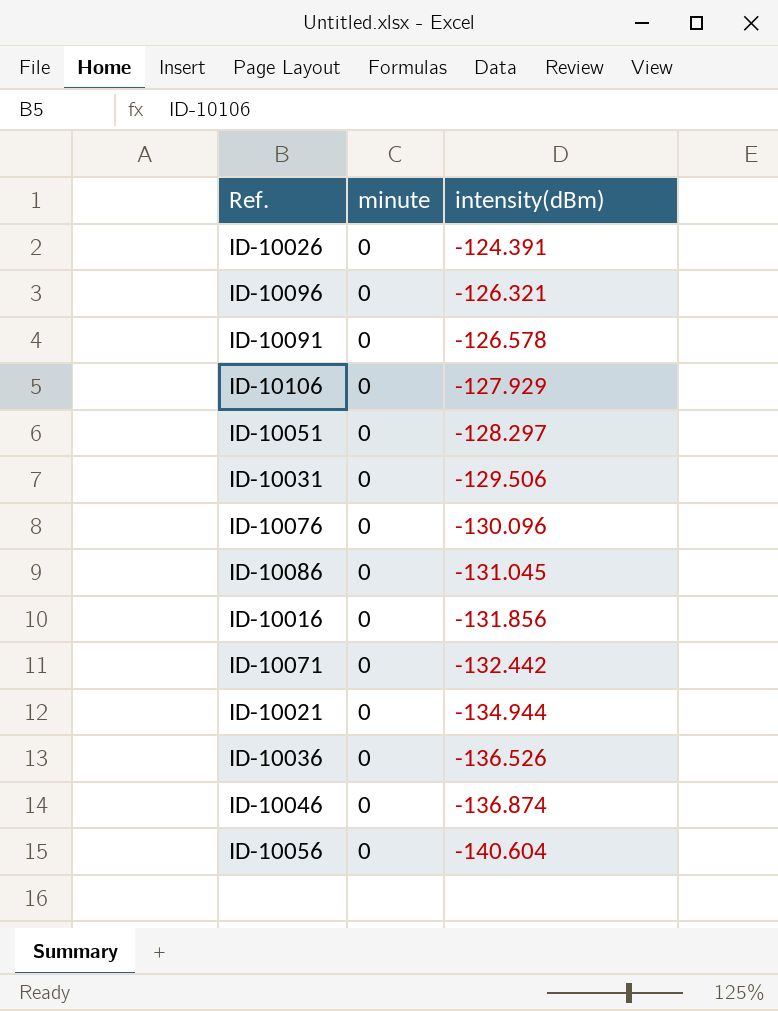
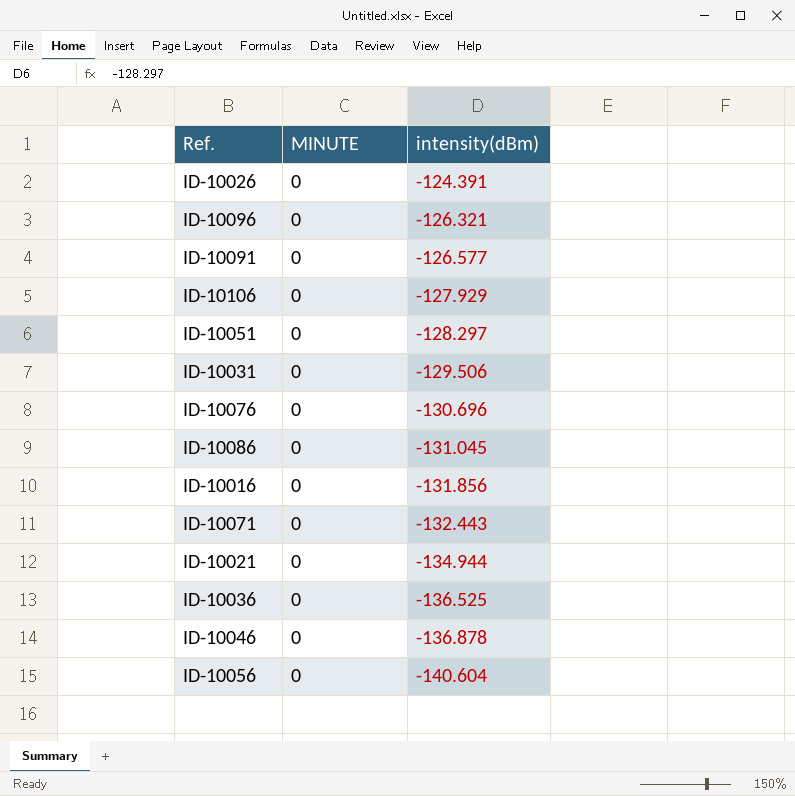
column name: minute -> MINUTE
ID-10091 | intensity(dBm): -126.578 -> -126.577
ID-10076 | intensity(dBm): -130.096 -> -130.696
ID-10071 | intensity(dBm): -132.442 -> -132.443
ID-10036 | intensity(dBm): -136.526 -> -136.525
ID-10046 | intensity(dBm): -136.874 -> -136.878

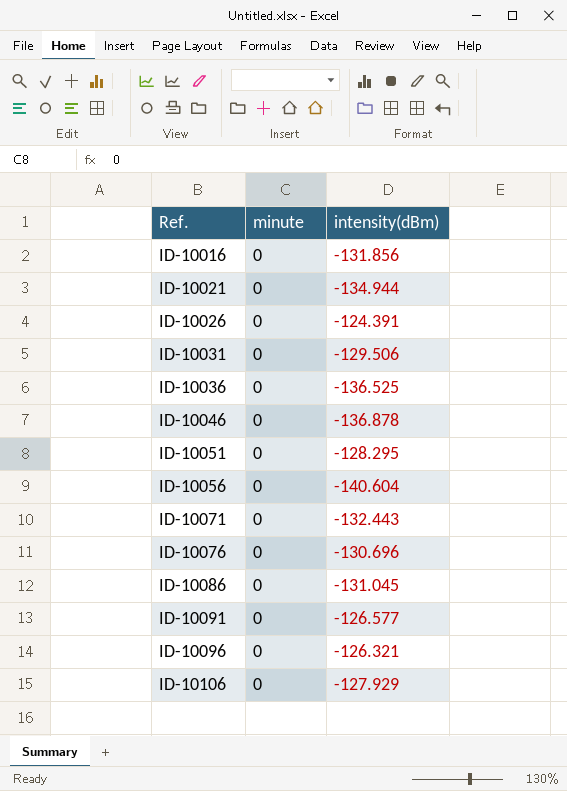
row order: intensity(dBm) descending -> Ref. ascending
column name: MINUTE -> minute
ID-10051 | intensity(dBm): -128.297 -> -128.295

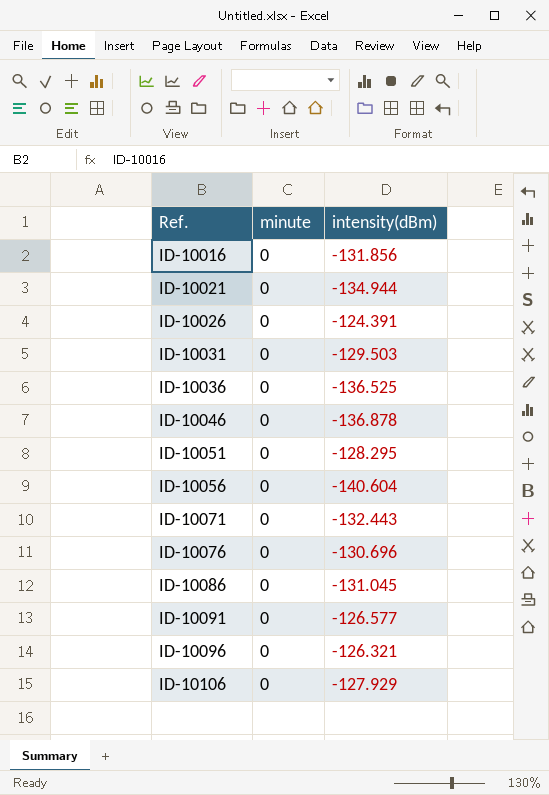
ID-10031 | intensity(dBm): -129.506 -> -129.503

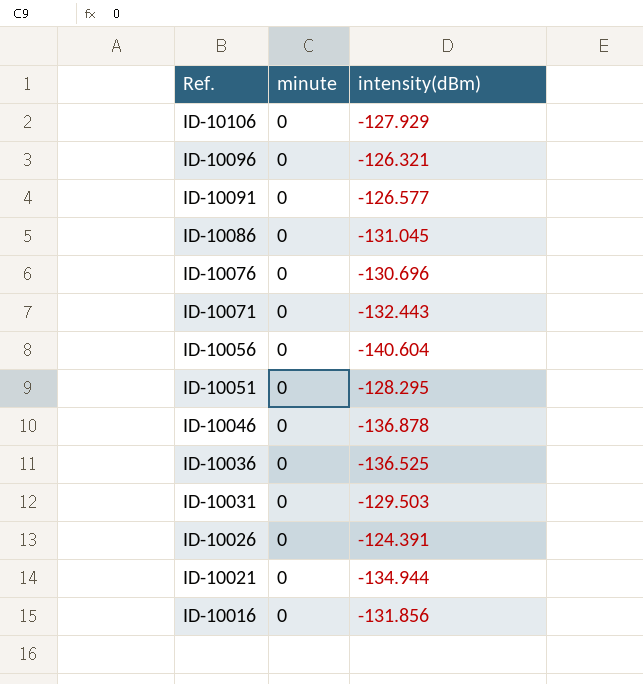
row order: Ref. ascending -> Ref. descending

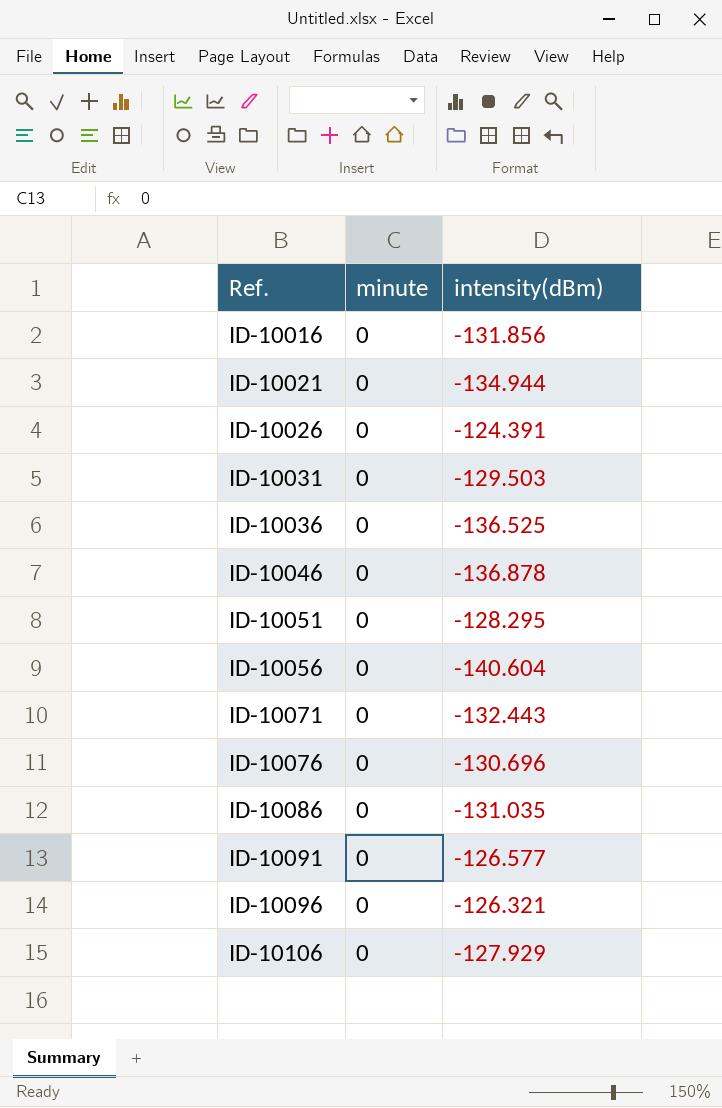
row order: Ref. descending -> Ref. ascending
ID-10086 | intensity(dBm): -131.045 -> -131.035

